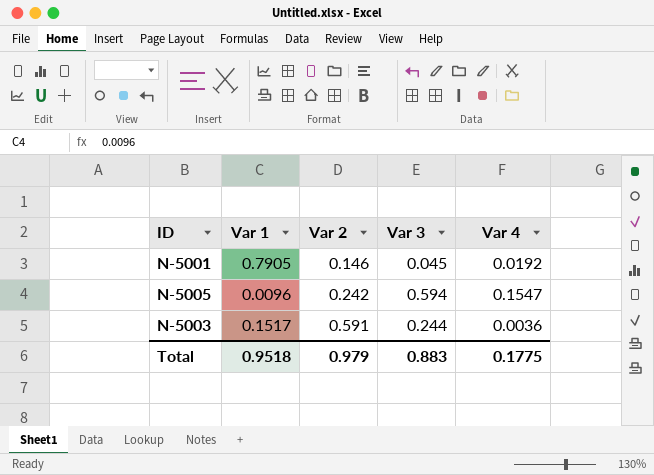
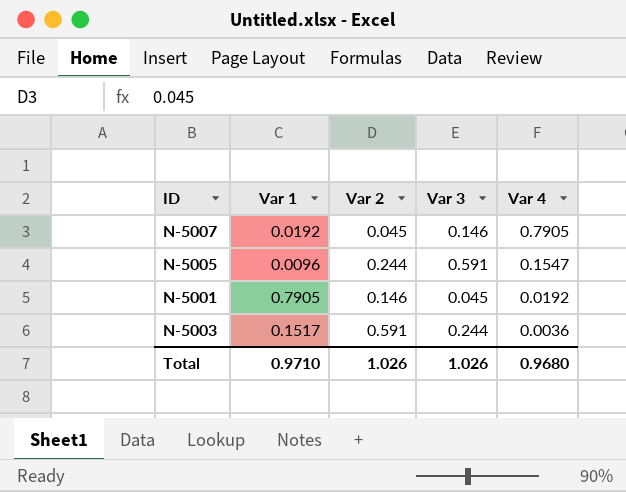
row order: Var 2 ascending -> Var 4 descending
row N-5007: none -> 0.0192 | 0.045 | 0.146 | 0.7905
N-5005 | Var 2: 0.242 -> 0.244
N-5005 | Var 3: 0.594 -> 0.591
Total | Var 1: 0.9518 -> 0.9710
Total | Var 2: 0.979 -> 1.026
Total | Var 3: 0.883 -> 1.026
Total | Var 4: 0.1775 -> 0.9680

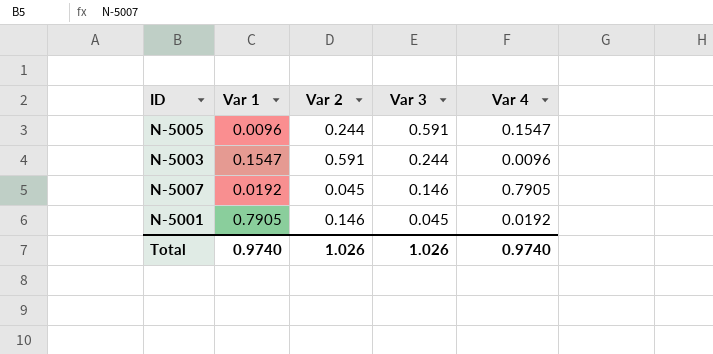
row order: Var 4 descending -> Var 3 descending
N-5003 | Var 1: 0.1517 -> 0.1547
N-5003 | Var 4: 0.0036 -> 0.0096
Total | Var 1: 0.9710 -> 0.9740
Total | Var 4: 0.9680 -> 0.9740

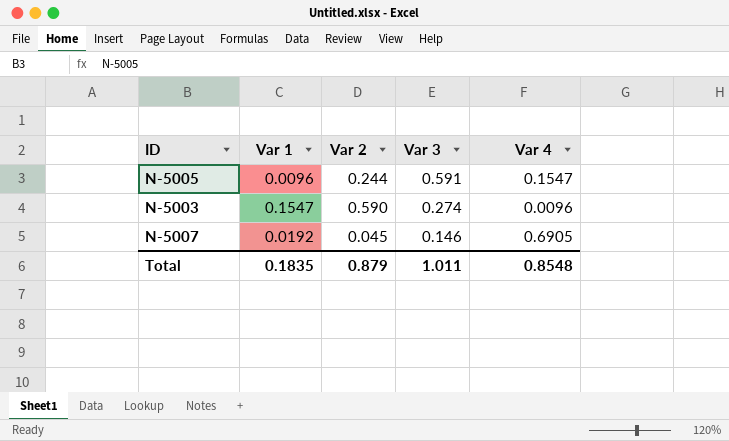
row N-5001: 0.7905 | 0.146 | 0.045 | 0.0192 -> none
N-5003 | Var 2: 0.591 -> 0.590
N-5003 | Var 3: 0.244 -> 0.274
N-5007 | Var 4: 0.7905 -> 0.6905
Total | Var 1: 0.9740 -> 0.1835
Total | Var 2: 1.026 -> 0.879
Total | Var 3: 1.026 -> 1.011
Total | Var 4: 0.9740 -> 0.8548

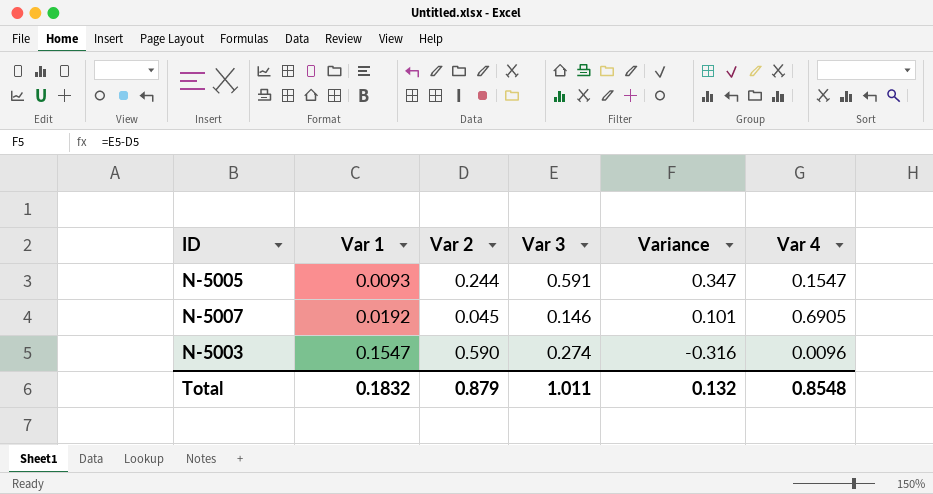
row order: Var 3 descending -> Var 1 ascending
column Variance | formula: none -> [Var 3] - [Var 2]
N-5005 | Var 1: 0.0096 -> 0.0093
Total | Var 1: 0.1835 -> 0.1832

